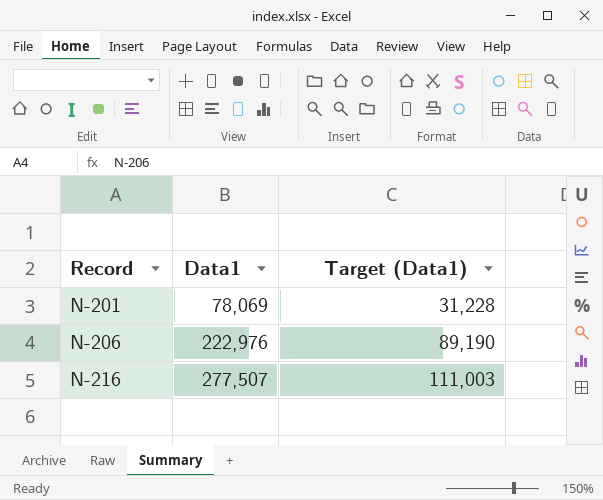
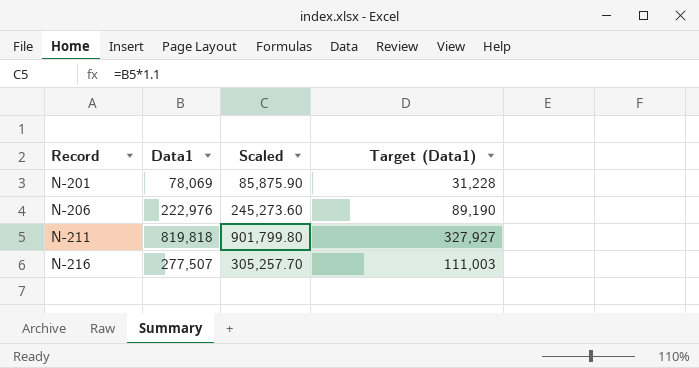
column Scaled | formula: none -> [Data1] * 1.1
row N-211: none -> 819,818 | 901,799.80 | 327,927

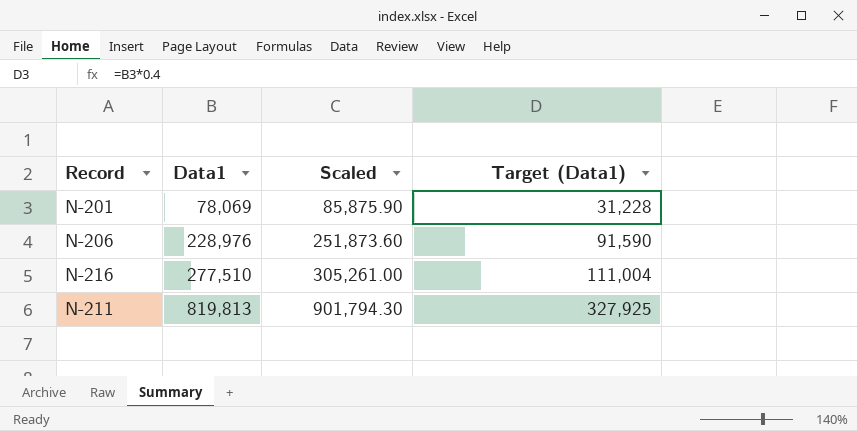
row order: Record ascending -> Data1 ascending
N-206 | Data1: 222,976 -> 228,976
N-206 | Scaled: 245,273.60 -> 251,873.60
N-206 | Target (Data1): 89,190 -> 91,590
N-216 | Data1: 277,507 -> 277,510
N-216 | Scaled: 305,257.70 -> 305,261.00
N-216 | Target (Data1): 111,003 -> 111,004
N-211 | Data1: 819,818 -> 819,813
N-211 | Scaled: 901,799.80 -> 901,794.30
N-211 | Target (Data1): 327,927 -> 327,925

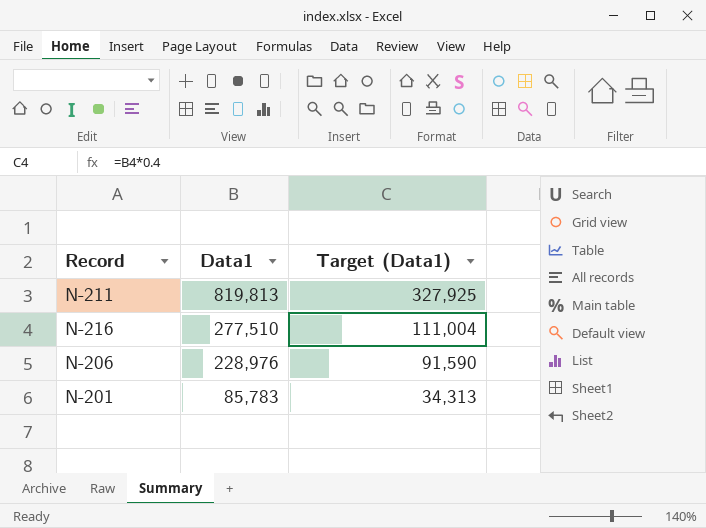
row order: Data1 ascending -> Data1 descending
column Scaled | formula: [Data1] * 1.1 -> none
N-201 | Data1: 78,069 -> 85,783
N-201 | Target (Data1): 31,228 -> 34,313

